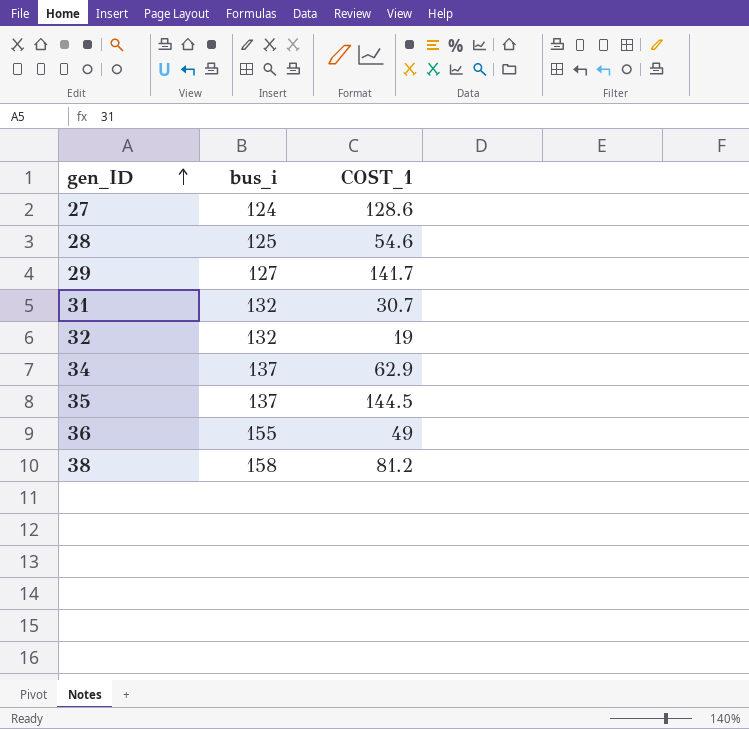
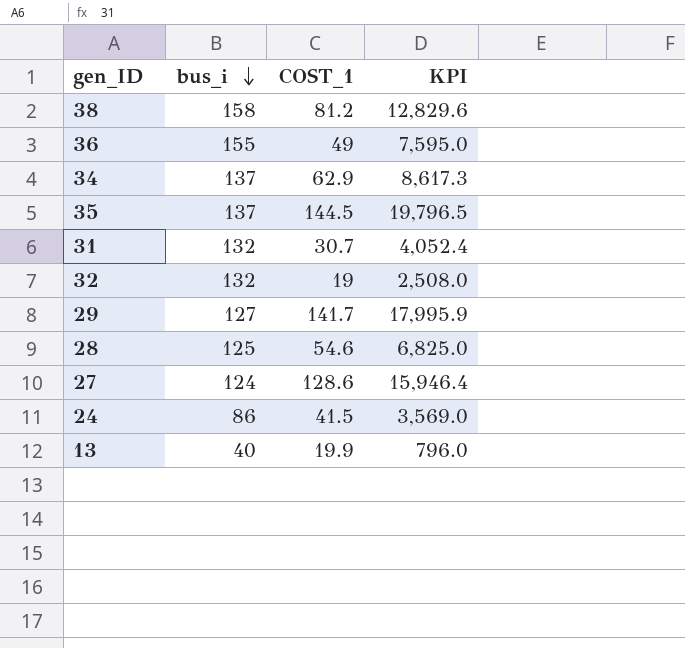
row order: gen_ID ascending -> bus_i descending
column KPI | formula: none -> [bus_i] * [COST_1]
row 24: none -> 86 | 41.5 | 3,569.0
row 13: none -> 40 | 19.9 | 796.0

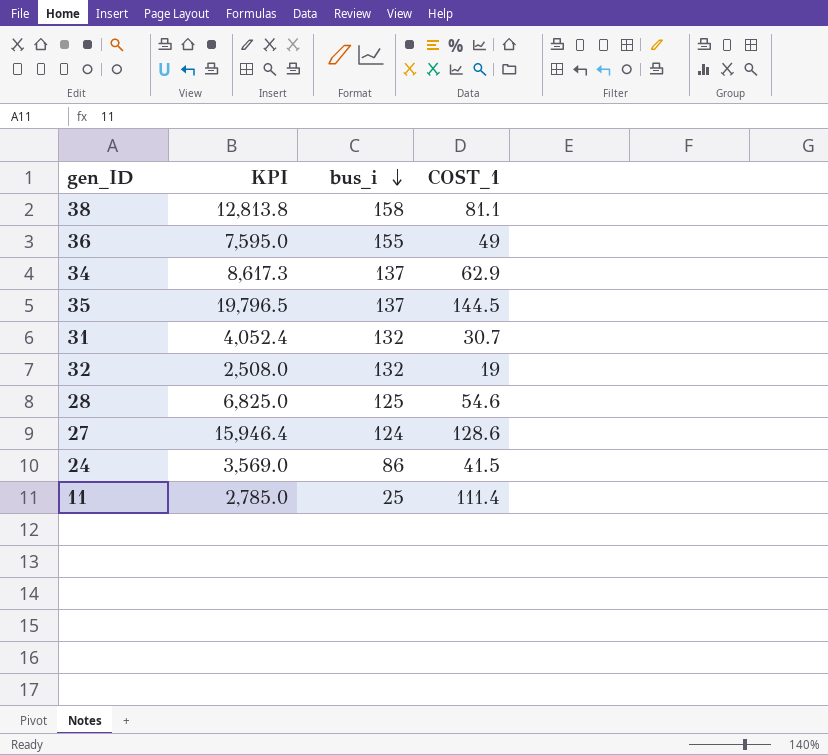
column KPI | position: 4 -> 2
row 29: 127 | 141.7 | 17,995.9 -> none
row 13: 40 | 19.9 | 796.0 -> none
38 | KPI: 12,829.6 -> 12,813.8
38 | COST_1: 81.2 -> 81.1
row 11: none -> 2,785.0 | 25 | 111.4

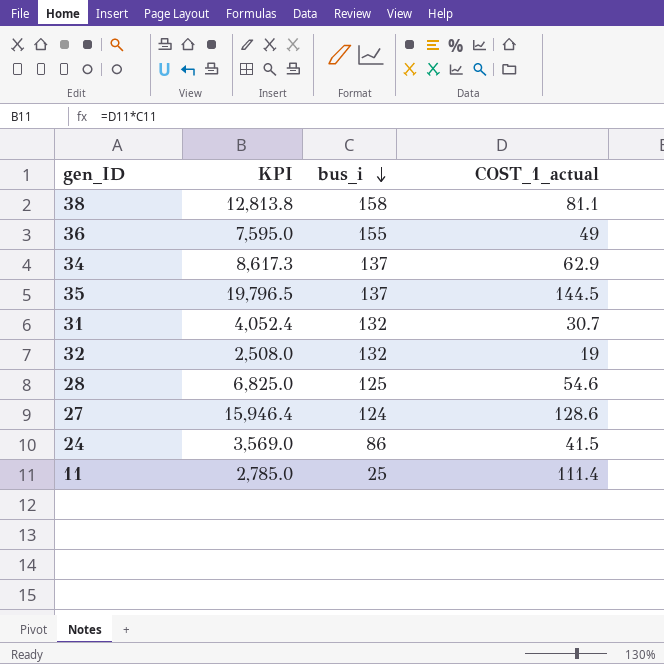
column name: COST_1 -> COST_1_actual

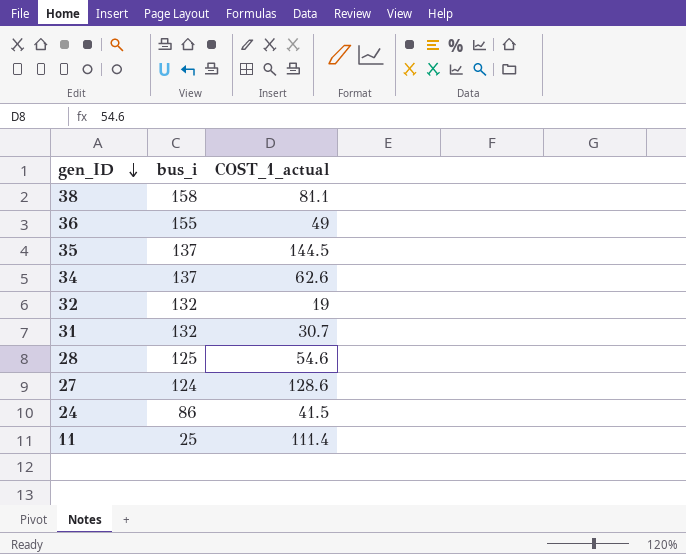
row order: bus_i descending -> gen_ID descending
column KPI | formula: [bus_i] * [COST_1_actual] -> none
34 | COST_1_actual: 62.9 -> 62.6

